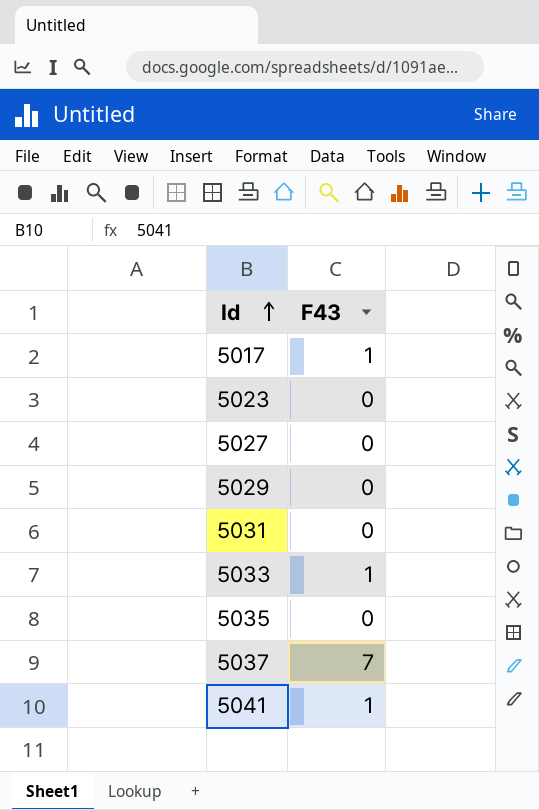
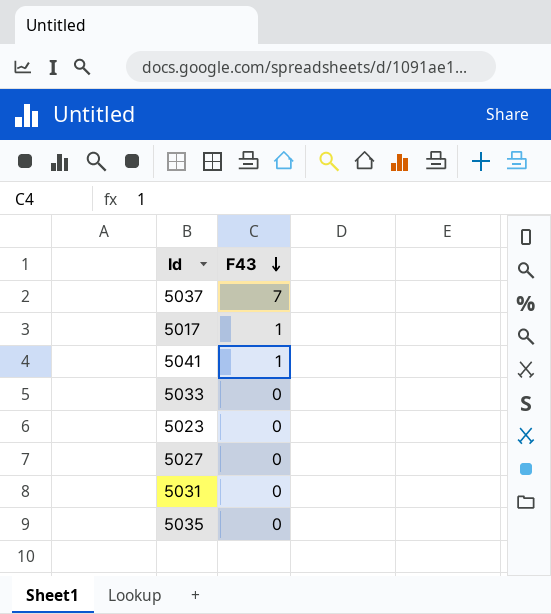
row order: Id ascending -> F43 descending
row 5029: 0 -> none
5033 | F43: 1 -> 0

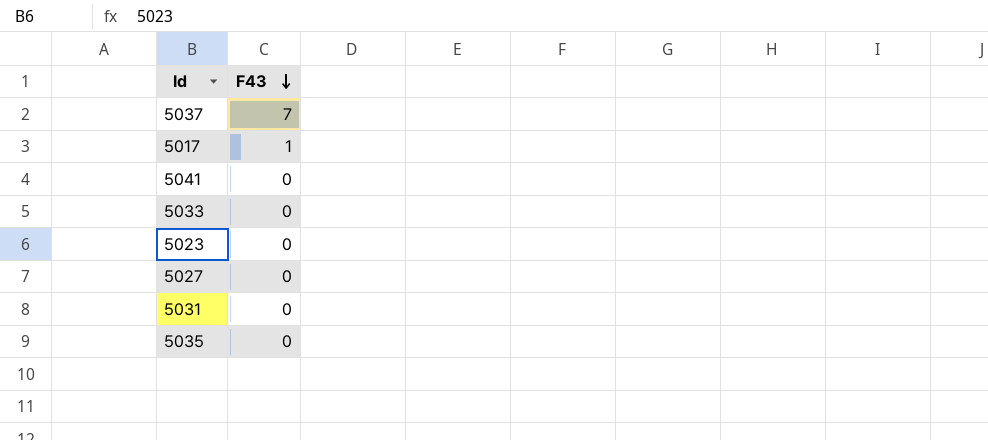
5041 | F43: 1 -> 0

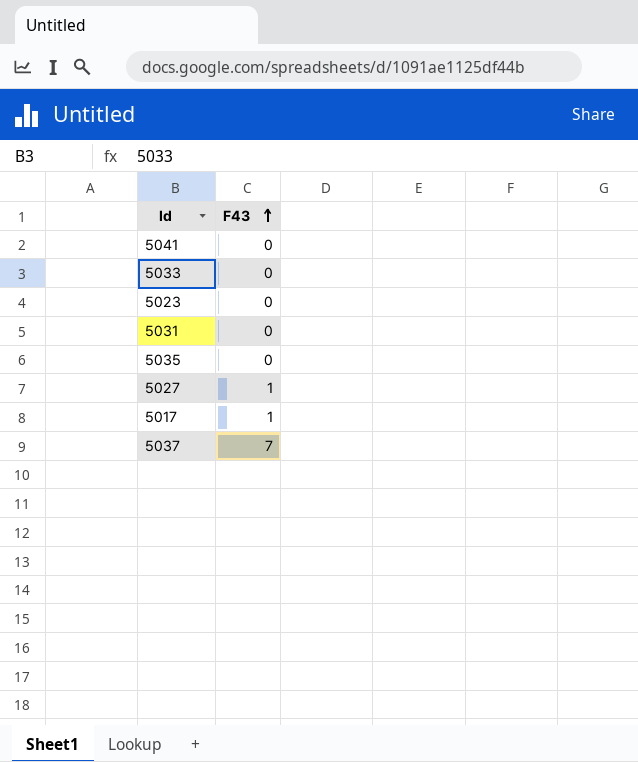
row order: F43 descending -> F43 ascending
5027 | F43: 0 -> 1

